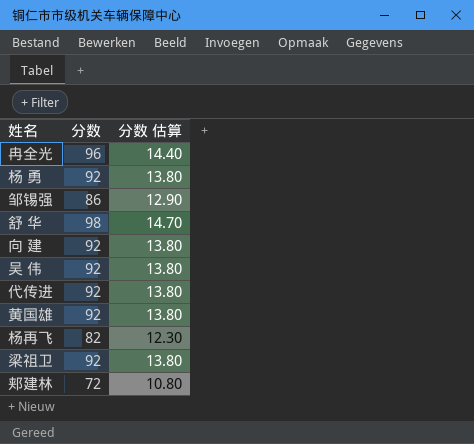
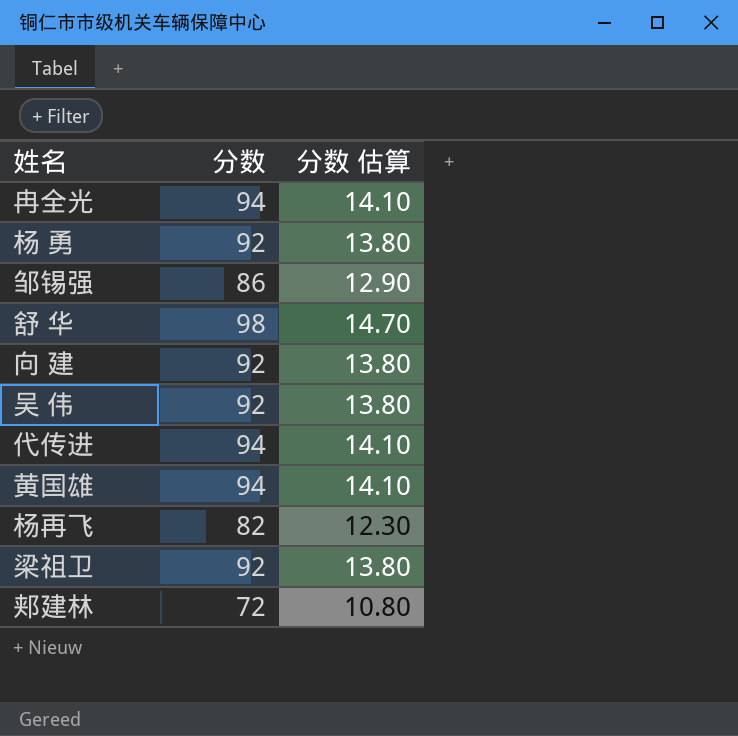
冉全光 | 分数: 96 -> 94
冉全光 | 分数 估算: 14.40 -> 14.10
代传进 | 分数: 92 -> 94
代传进 | 分数 估算: 13.80 -> 14.10
黄国雄 | 分数: 92 -> 94
黄国雄 | 分数 估算: 13.80 -> 14.10

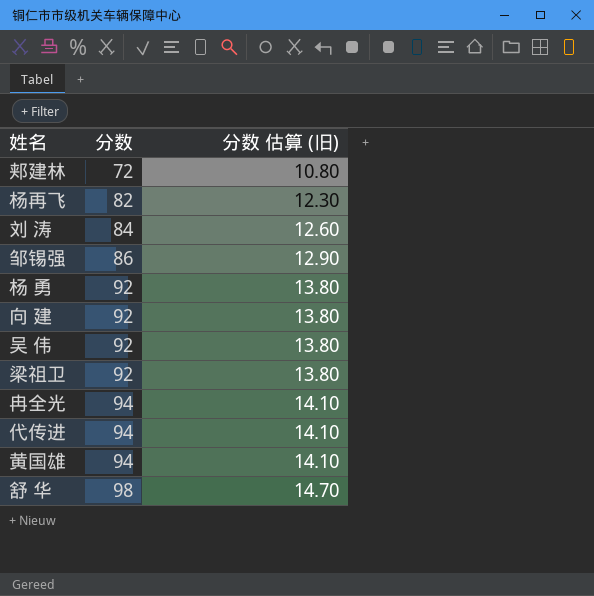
row order: none -> 分数 ascending
column name: 分数 估算 -> 分数 估算 (旧)
row 刘 涛: none -> 84 | 12.60

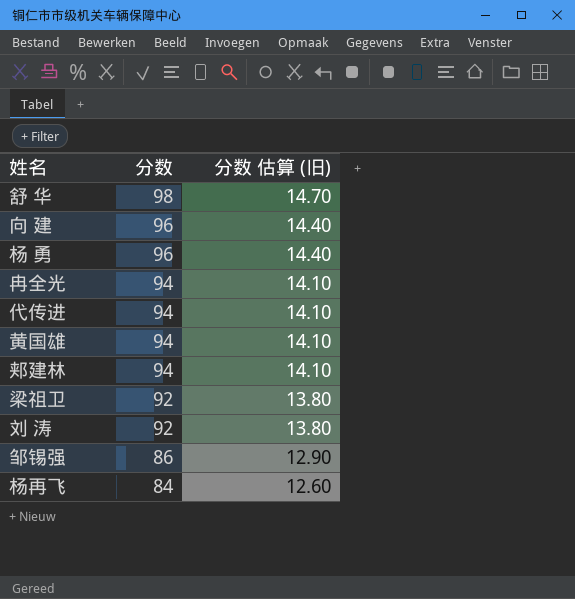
row order: 分数 ascending -> 分数 descending
row 吴 伟: 92 | 13.80 -> none
向 建 | 分数: 92 -> 96
向 建 | 分数 估算 (旧): 13.80 -> 14.40
杨 勇 | 分数: 92 -> 96
杨 勇 | 分数 估算 (旧): 13.80 -> 14.40
郏建林 | 分数: 72 -> 94
郏建林 | 分数 估算 (旧): 10.80 -> 14.10
刘 涛 | 分数: 84 -> 92
刘 涛 | 分数 估算 (旧): 12.60 -> 13.80
杨再飞 | 分数: 82 -> 84
杨再飞 | 分数 估算 (旧): 12.30 -> 12.60

